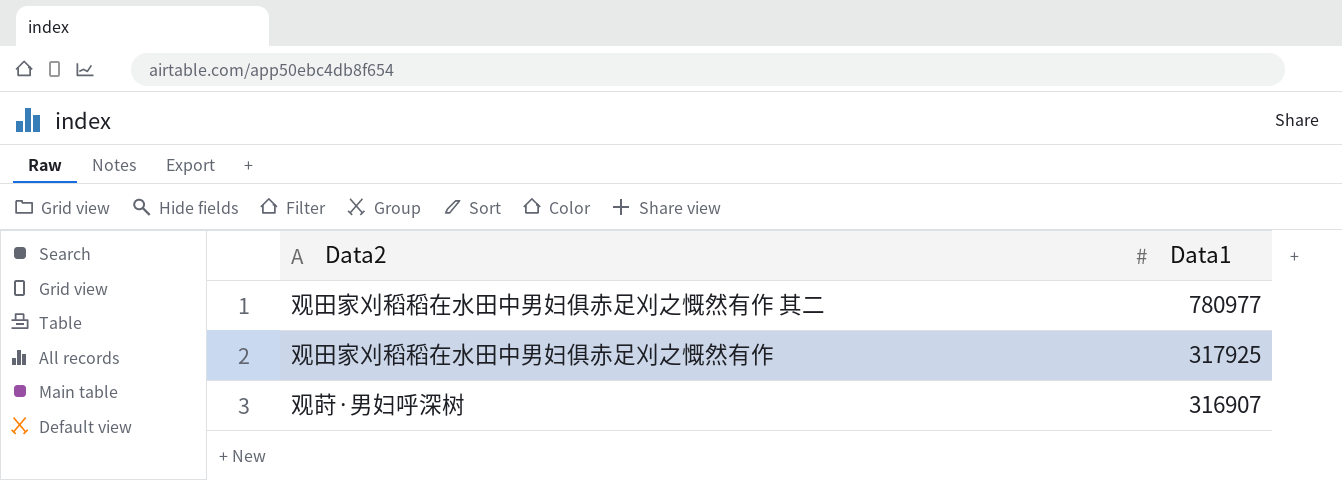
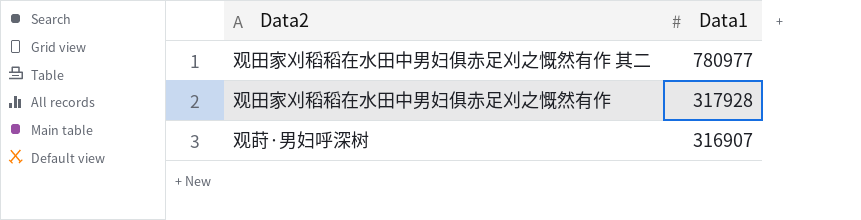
观田家刈稻稻在水田中男妇俱赤足刈之慨然有作 | Data1: 317925 -> 317928

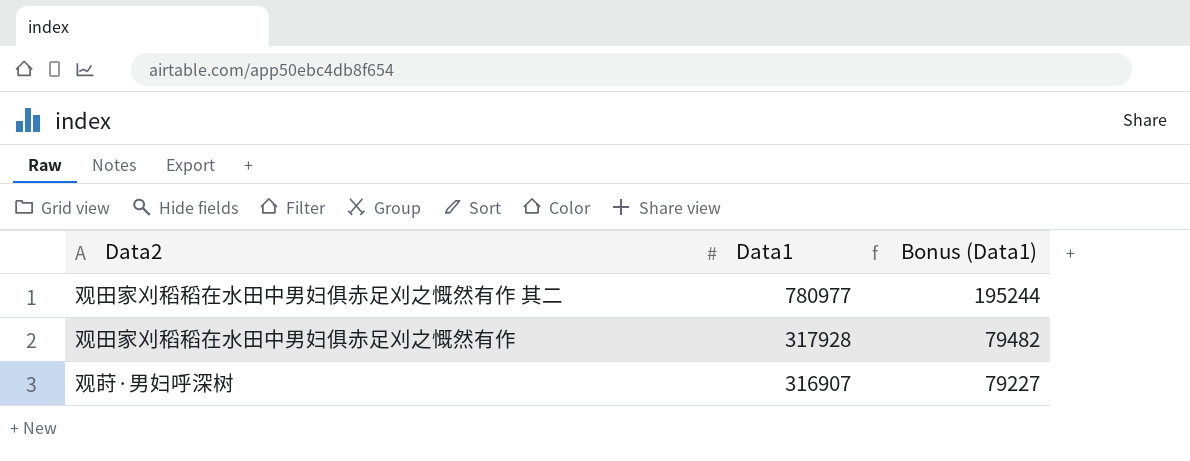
column Bonus (Data1) | formula: none -> [Data1] * 0.25

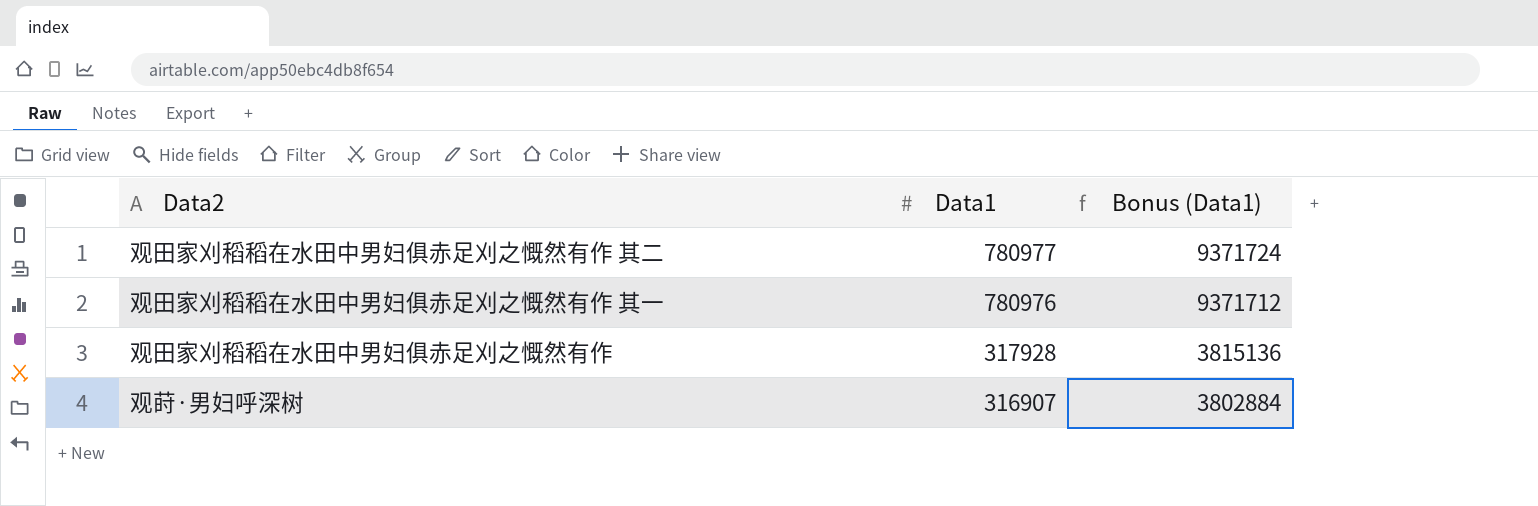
column Bonus (Data1) | formula: [Data1] * 0.25 -> [Data1] * 12
row 观田家刈稻稻在水田中男妇俱赤足刈之慨然有作 其一: none -> 780976 | 9371712

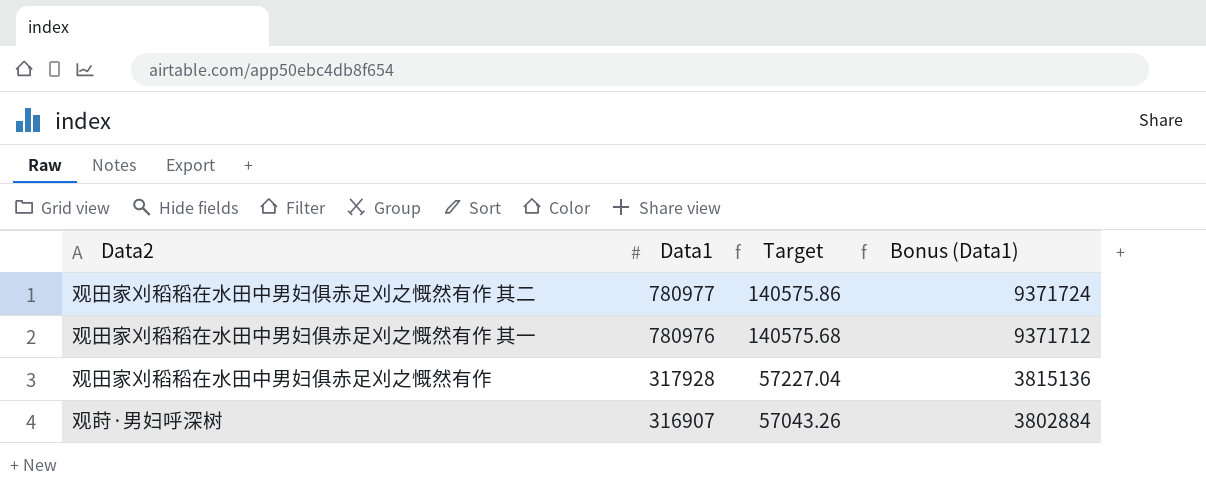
column Target | formula: none -> [Data1] * 0.18

